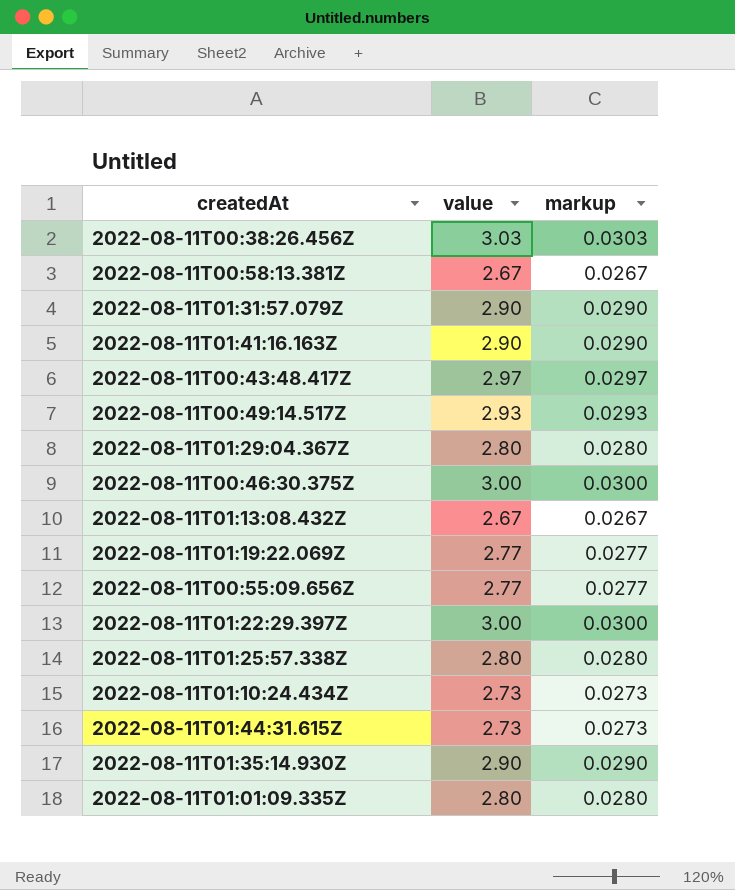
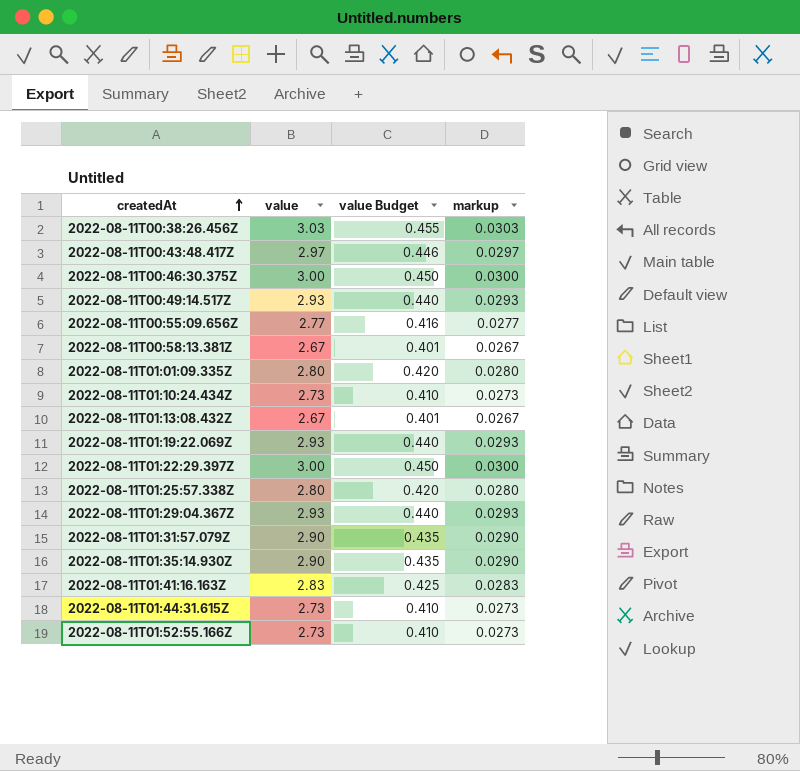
row order: none -> createdAt ascending
column value Budget | formula: none -> [value] * 0.15
2022-08-11T01:19:22.069Z | value: 2.77 -> 2.93
2022-08-11T01:19:22.069Z | markup: 0.0277 -> 0.0293
2022-08-11T01:29:04.367Z | value: 2.80 -> 2.93
2022-08-11T01:29:04.367Z | markup: 0.0280 -> 0.0293
2022-08-11T01:41:16.163Z | value: 2.90 -> 2.83
2022-08-11T01:41:16.163Z | markup: 0.0290 -> 0.0283
row 2022-08-11T01:52:55.166Z: none -> 2.73 | 0.410 | 0.0273

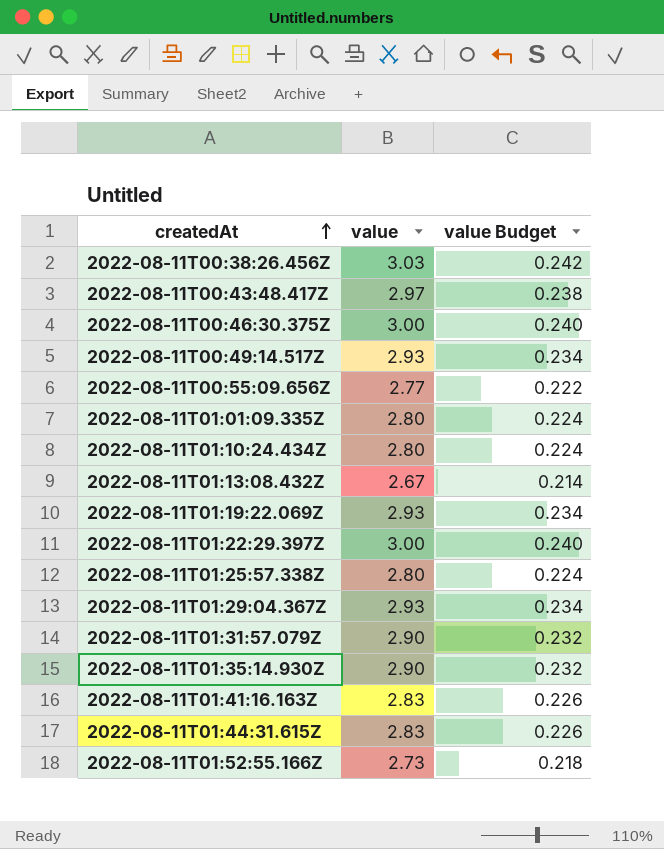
column markup | formula: [value] * 0.01 -> none
column value Budget | formula: [value] * 0.15 -> [value] * 0.08
row 2022-08-11T00:58:13.381Z: 2.67 | 0.401 | 0.0267 -> none
2022-08-11T01:10:24.434Z | value: 2.73 -> 2.80
2022-08-11T01:44:31.615Z | value: 2.73 -> 2.83

